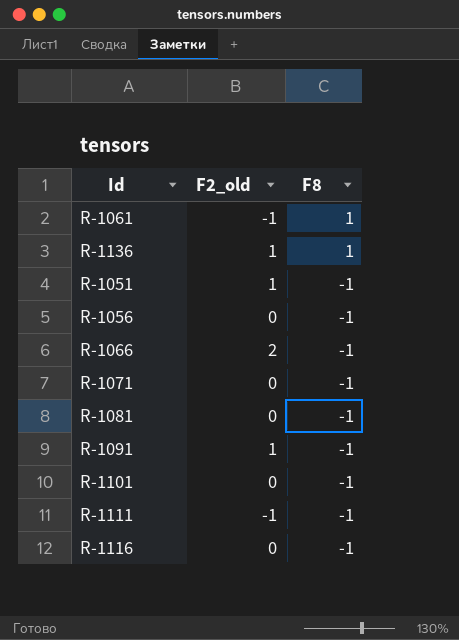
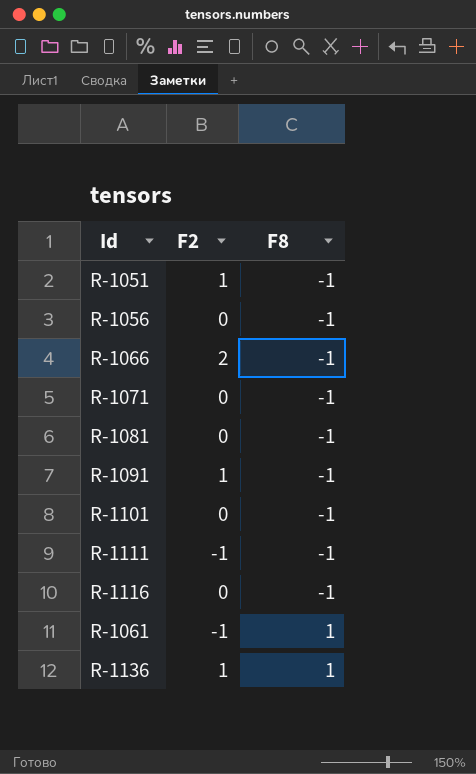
row order: F8 descending -> F8 ascending
column name: F2_old -> F2

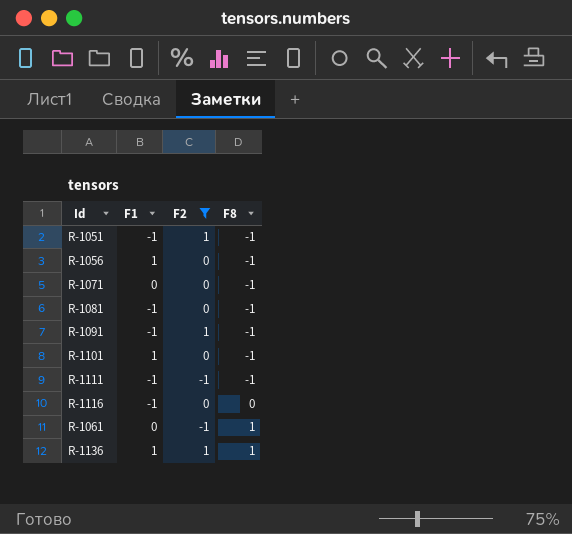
filter: none -> F2 != 2
column F1 | position: none -> 2
R-1116 | F8: -1 -> 0

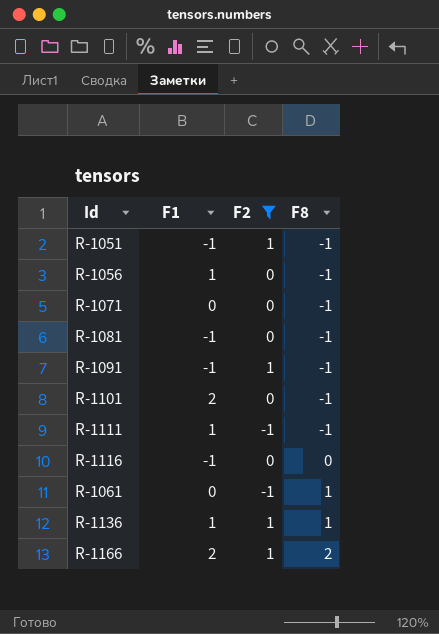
R-1101 | F1: 1 -> 2
R-1111 | F1: -1 -> 1
row R-1166: none -> 2 | 1 | 2

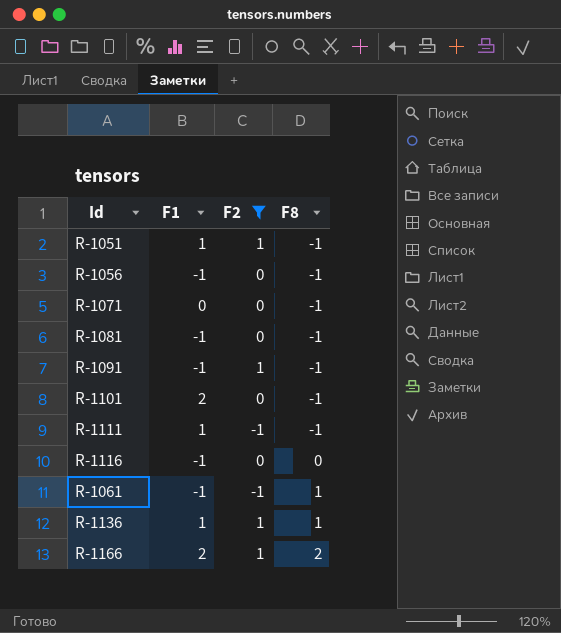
R-1051 | F1: -1 -> 1
R-1056 | F1: 1 -> -1
R-1061 | F1: 0 -> -1

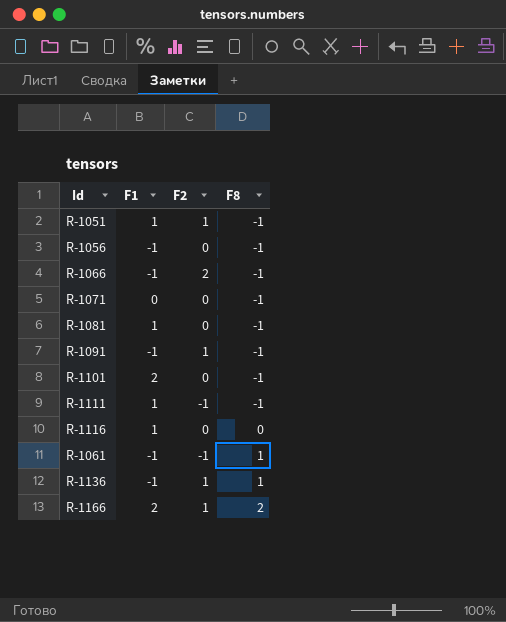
filter: F2 != 2 -> none
R-1081 | F1: -1 -> 1
R-1116 | F1: -1 -> 1
R-1136 | F1: 1 -> -1

